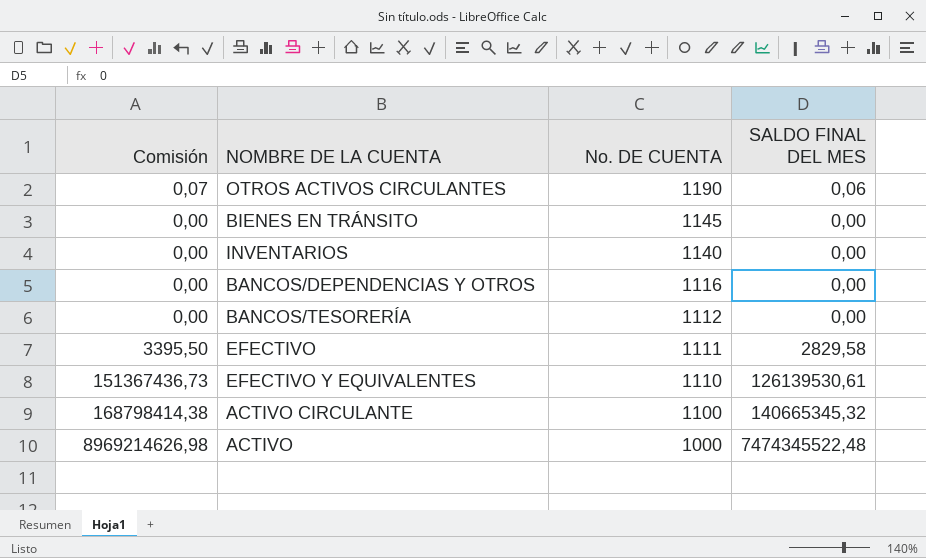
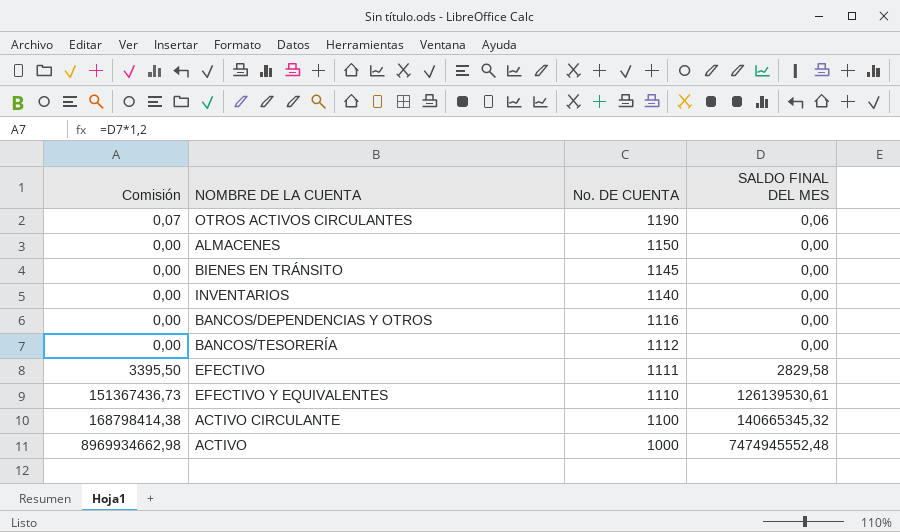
row ALMACENES: none -> 0,00 | 1150 | 0,00
ACTIVO | Comisión: 8969214626,98 -> 8969934662,98
ACTIVO | SALDO FINAL DEL MES: 7474345522,48 -> 7474945552,48

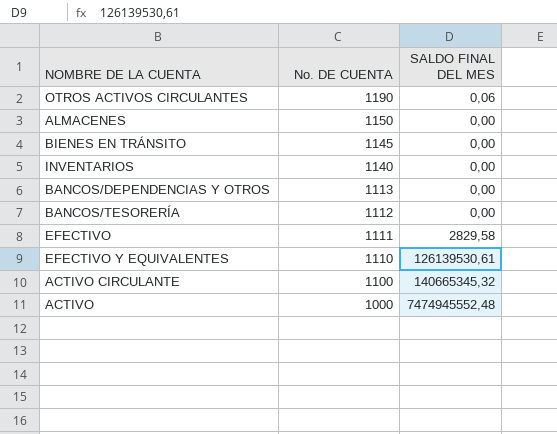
column Comisión | formula: [SALDO FINAL DEL MES] * 1,2 -> none
BANCOS/DEPENDENCIAS Y OTROS | No. DE CUENTA: 1116 -> 1113

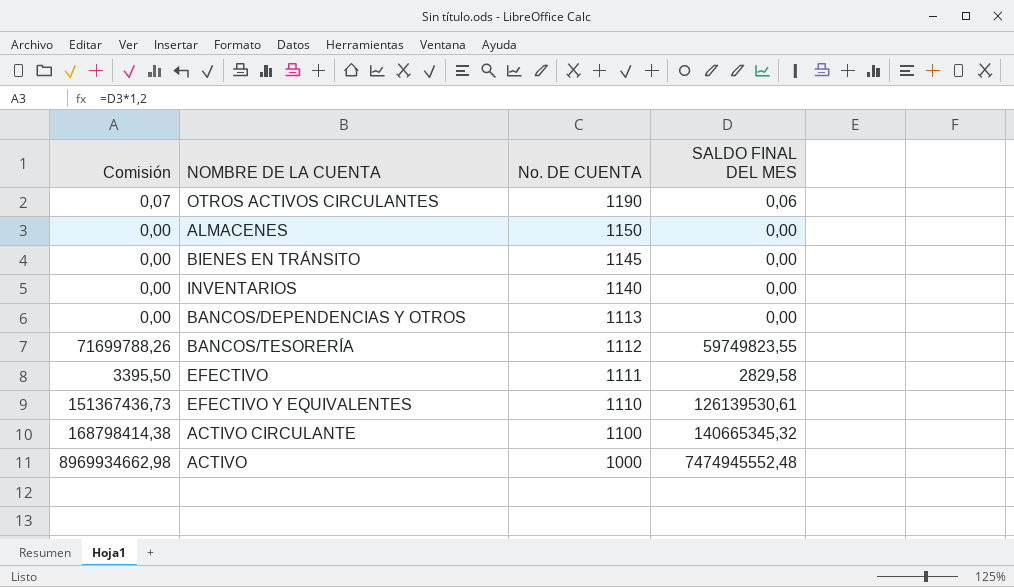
column Comisión | formula: none -> [SALDO FINAL DEL MES] * 1,2
BANCOS/TESORERÍA | SALDO FINAL DEL MES: 0,00 -> 59749823,55

